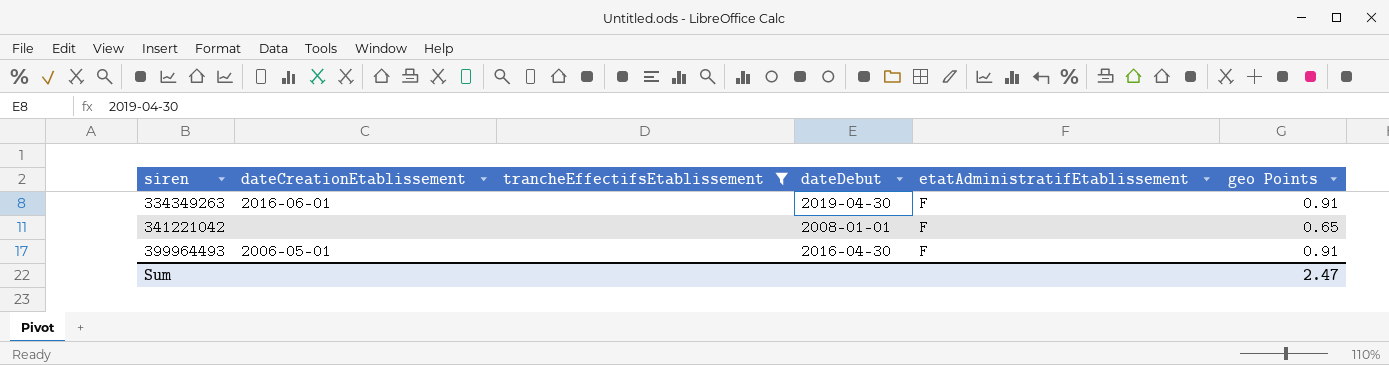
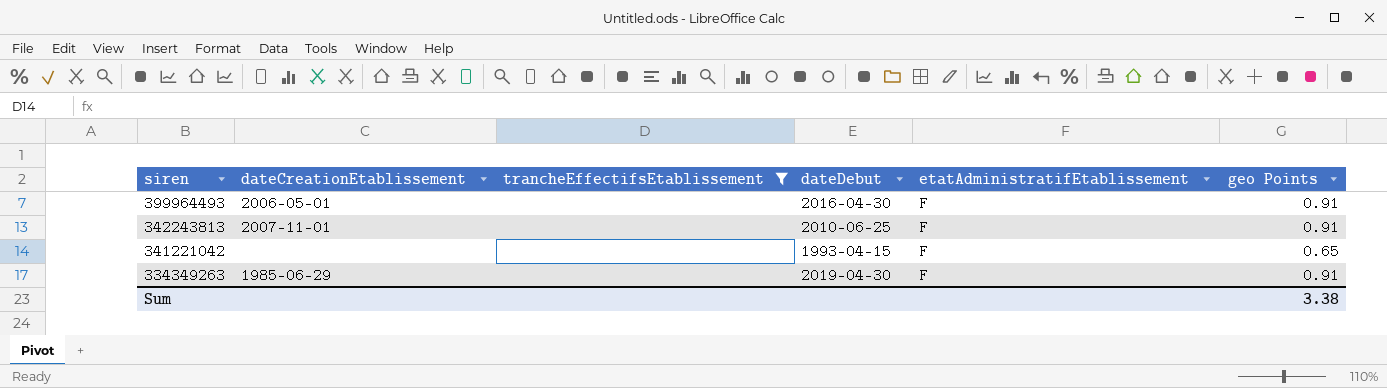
row order: siren ascending -> siren descending
row 342243813: none -> 2007-11-01 | none | 2010-06-25 | F | 0.91
341221042 | dateDebut: 2008-01-01 -> 1993-04-15
334349263 | dateCreationEtablissement: 2016-06-01 -> 1985-06-29
Sum | geo Points: 2.47 -> 3.38

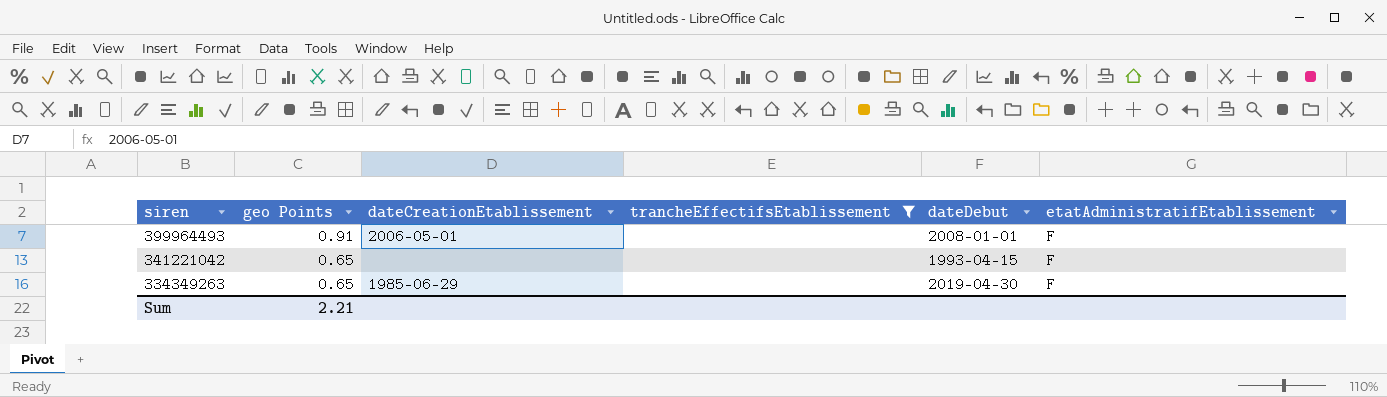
column geo Points | position: 6 -> 2
row 342243813: 2007-11-01 | none | 2010-06-25 | F | 0.91 -> none
399964493 | dateDebut: 2016-04-30 -> 2008-01-01
334349263 | geo Points: 0.91 -> 0.65
Sum | geo Points: 3.38 -> 2.21

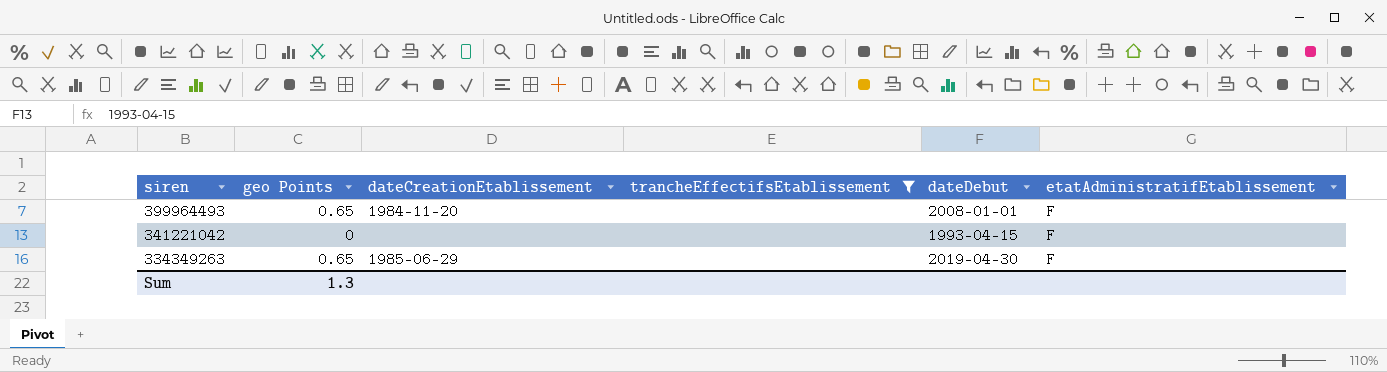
399964493 | geo Points: 0.91 -> 0.65
399964493 | dateCreationEtablissement: 2006-05-01 -> 1984-11-20
341221042 | geo Points: 0.65 -> 0
Sum | geo Points: 2.21 -> 1.3

